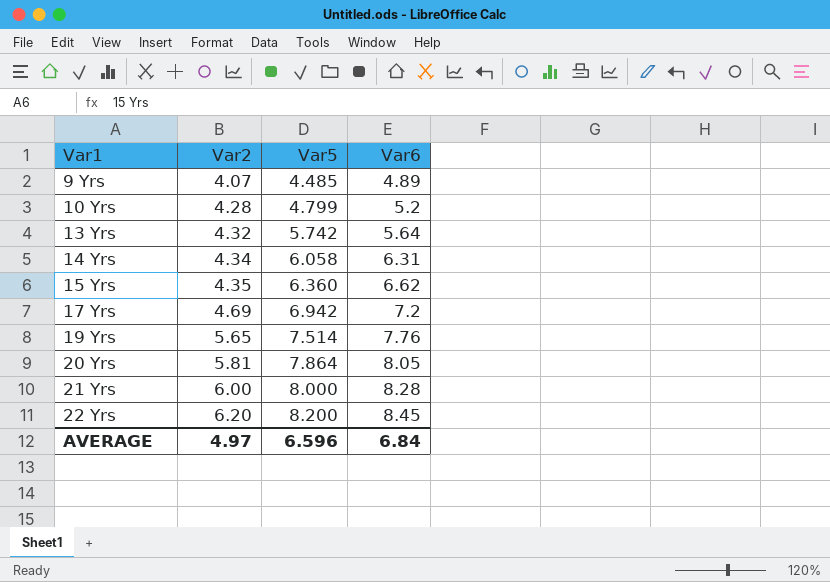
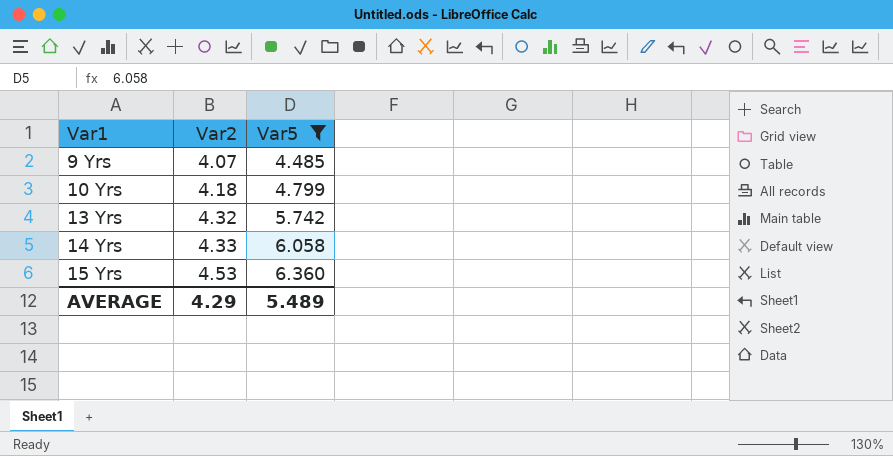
filter: none -> Var5 <= 6.360
column Var6 | position: 4 -> none
10 Yrs | Var2: 4.28 -> 4.18
14 Yrs | Var2: 4.34 -> 4.33
15 Yrs | Var2: 4.35 -> 4.53
AVERAGE | Var2: 4.97 -> 4.29
AVERAGE | Var5: 6.596 -> 5.489

